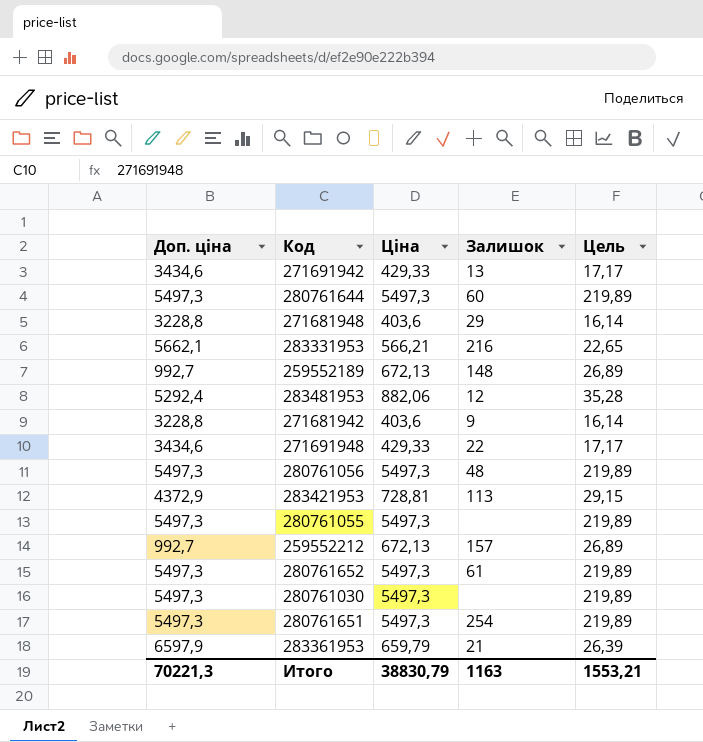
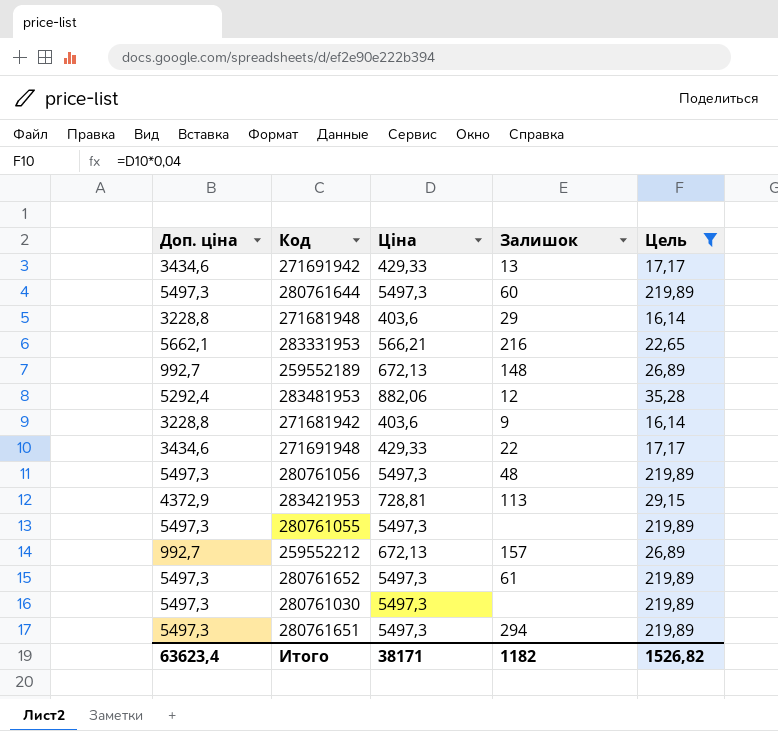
filter: none -> Цель != 26,39
280761651 | Залишок: 254 -> 294
Итого | Доп. ціна: 70221,3 -> 63623,4
Итого | Ціна: 38830,79 -> 38171
Итого | Залишок: 1163 -> 1182
Итого | Цель: 1553,21 -> 1526,82

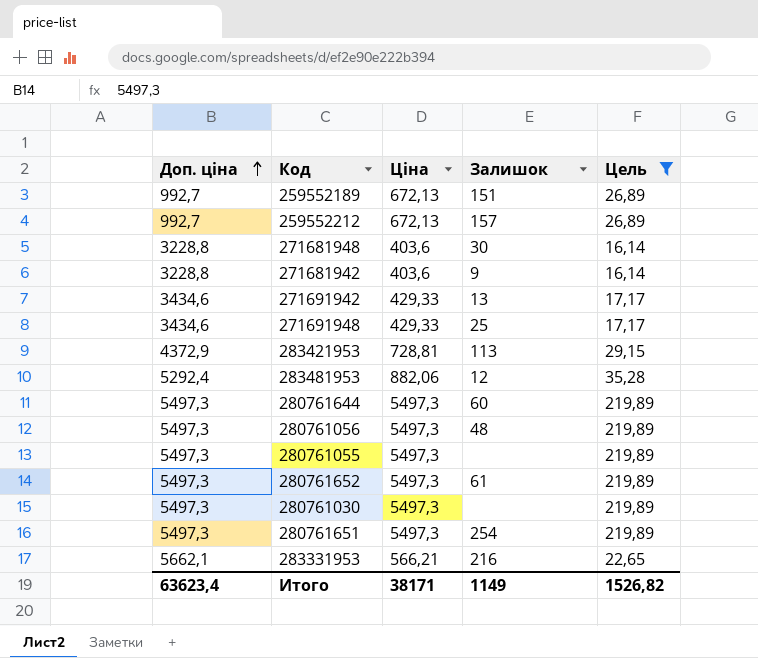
row order: none -> Доп. ціна ascending
259552189 | Залишок: 148 -> 151
271681948 | Залишок: 29 -> 30
271691948 | Залишок: 22 -> 25
280761651 | Залишок: 294 -> 254
Итого | Залишок: 1182 -> 1149

